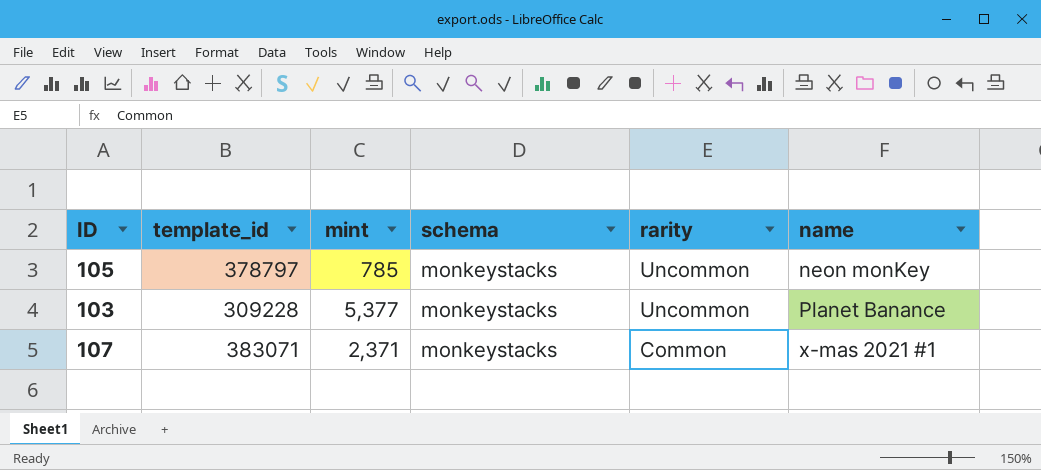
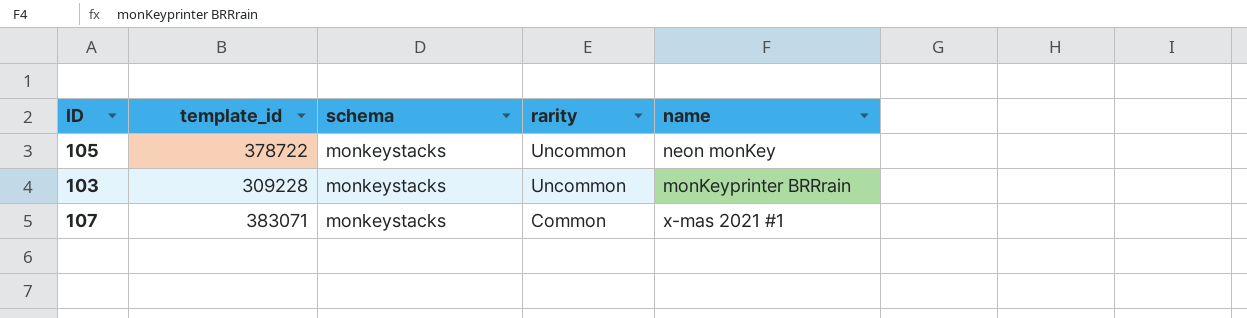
column mint | position: 3 -> none
105 | template_id: 378797 -> 378722
103 | name: Planet Banance -> monKeyprinter BRRrain

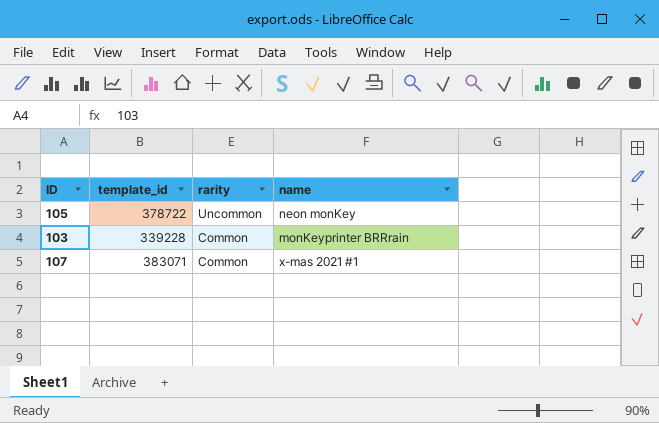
column schema | position: 3 -> none
103 | template_id: 309228 -> 339228
103 | rarity: Uncommon -> Common

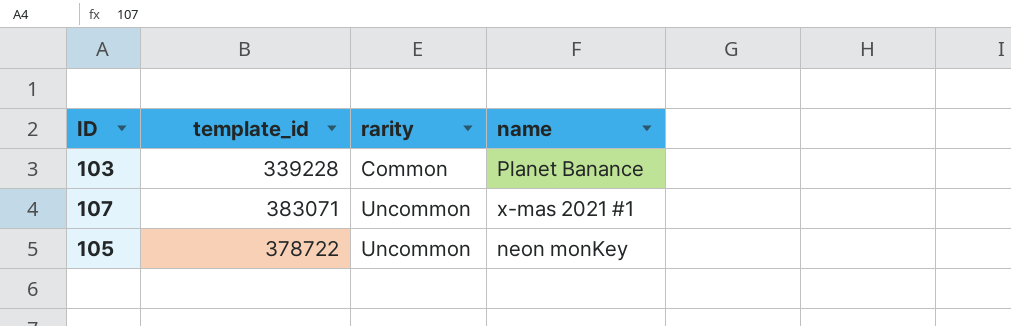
row order: rarity descending -> rarity ascending
103 | name: monKeyprinter BRRrain -> Planet Banance
107 | rarity: Common -> Uncommon

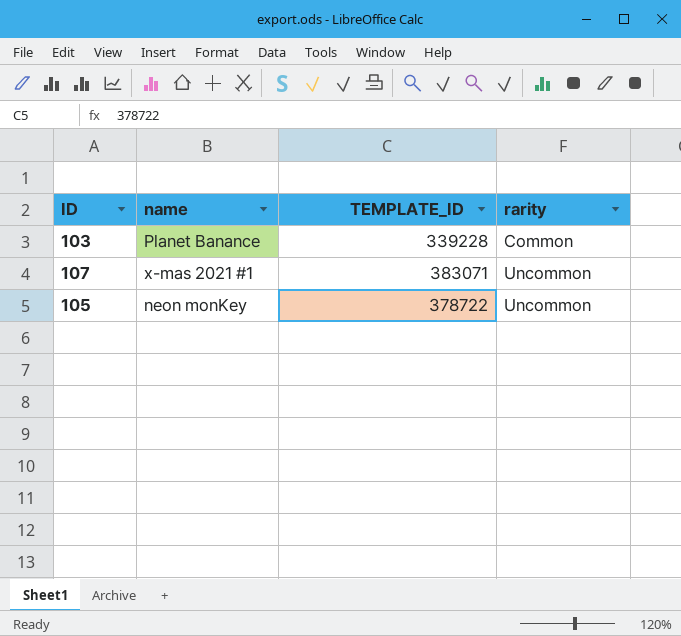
column name | position: 4 -> 2
column name: template_id -> TEMPLATE_ID

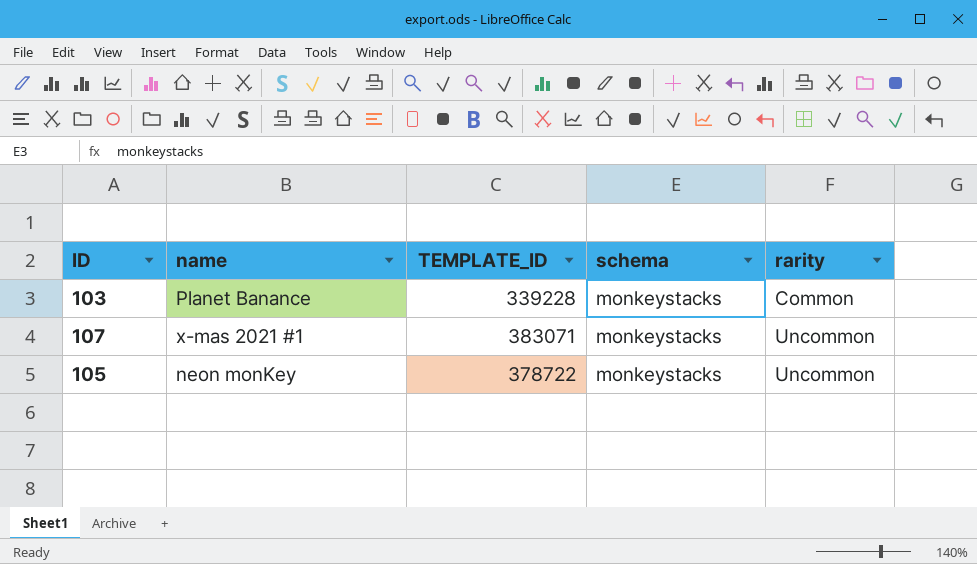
column schema | position: none -> 4

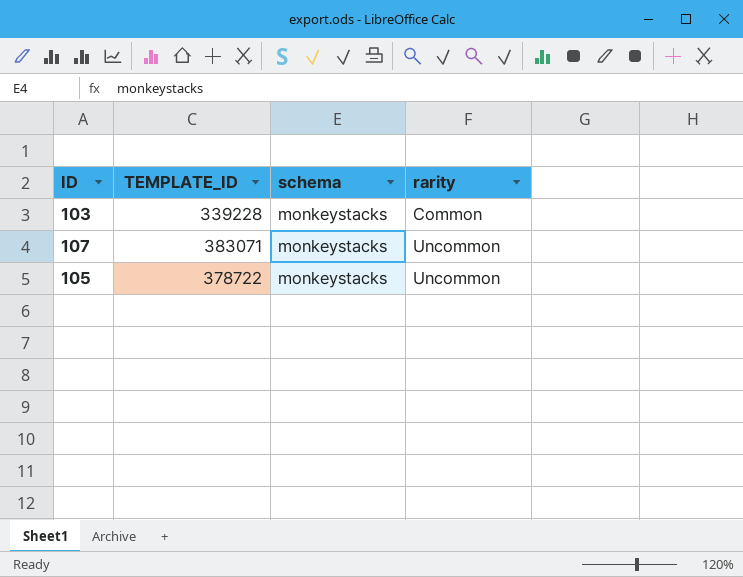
column name | position: 2 -> none

